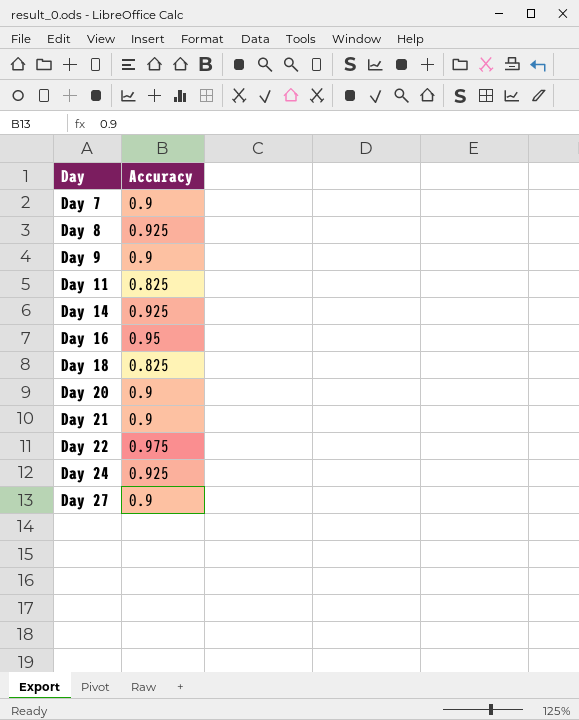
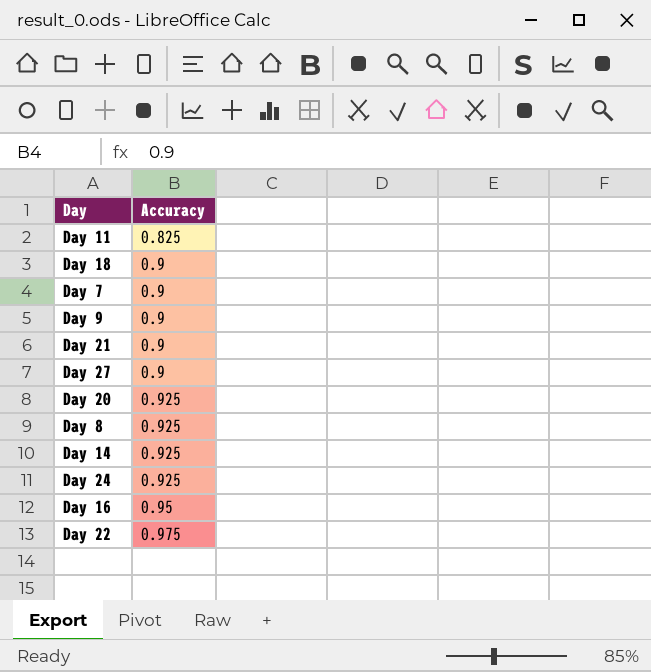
row order: Day ascending -> Accuracy ascending
Day 18 | Accuracy: 0.825 -> 0.9
Day 20 | Accuracy: 0.9 -> 0.925

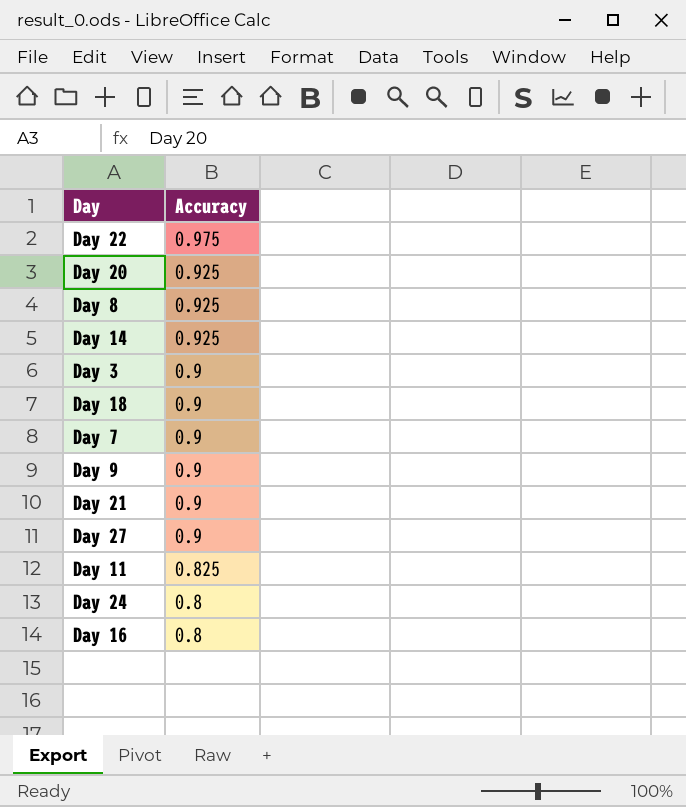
row order: Accuracy ascending -> Accuracy descending
row Day 3: none -> 0.9
Day 24 | Accuracy: 0.925 -> 0.8
Day 16 | Accuracy: 0.95 -> 0.8

